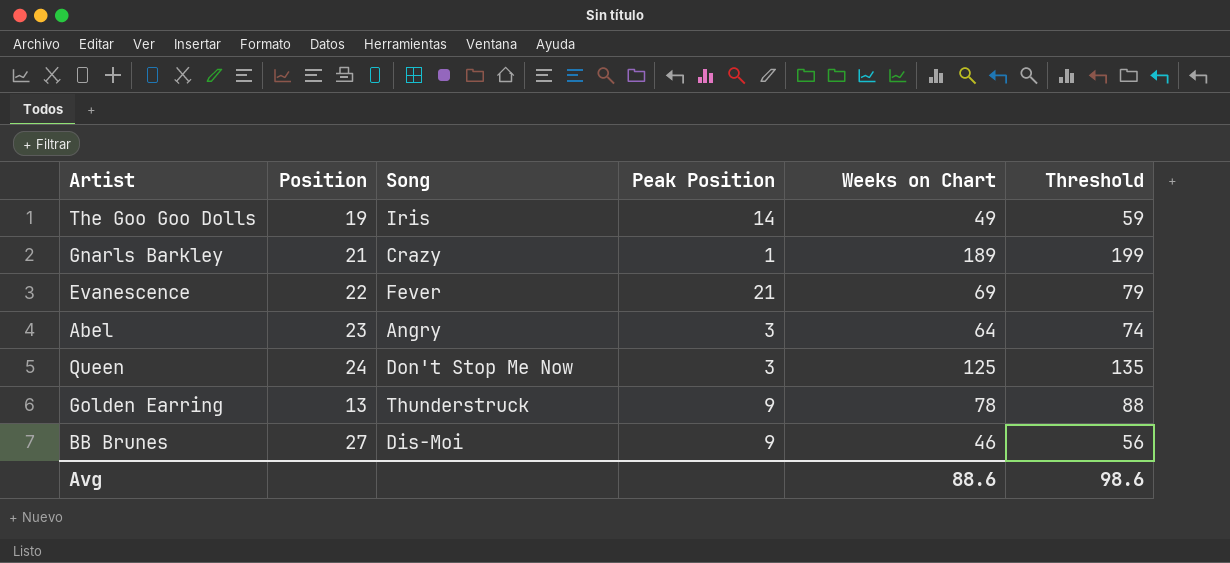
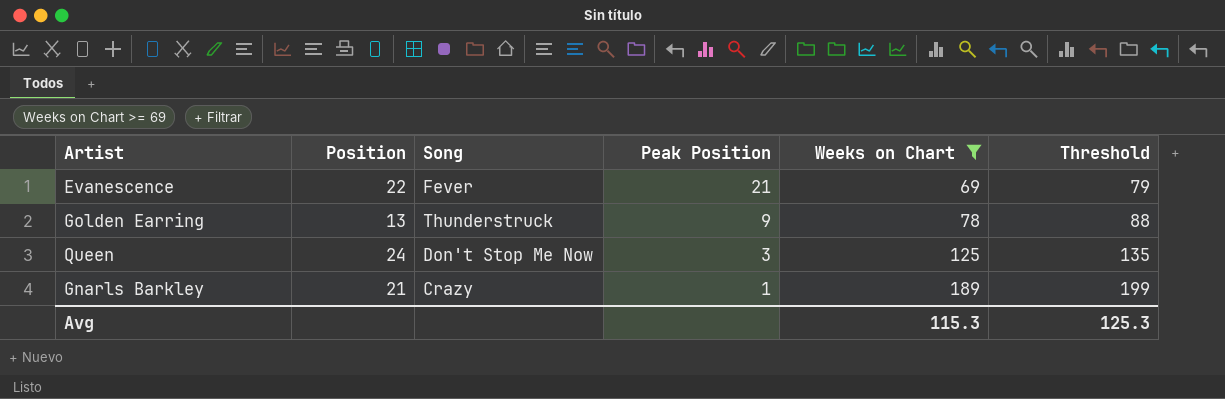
filter: none -> Weeks on Chart >= 69
row order: none -> Peak Position descending
Avg | Weeks on Chart: 88.6 -> 115.3
Avg | Threshold: 98.6 -> 125.3

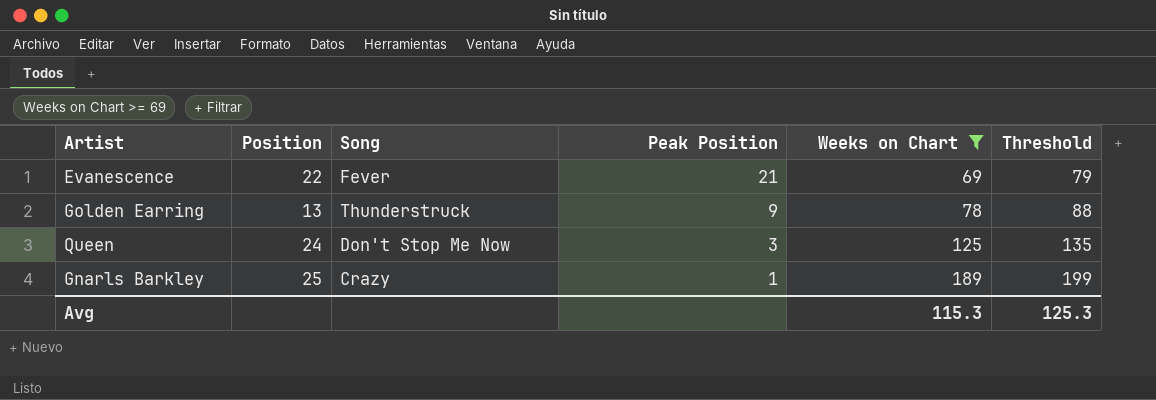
Gnarls Barkley | Position: 21 -> 25

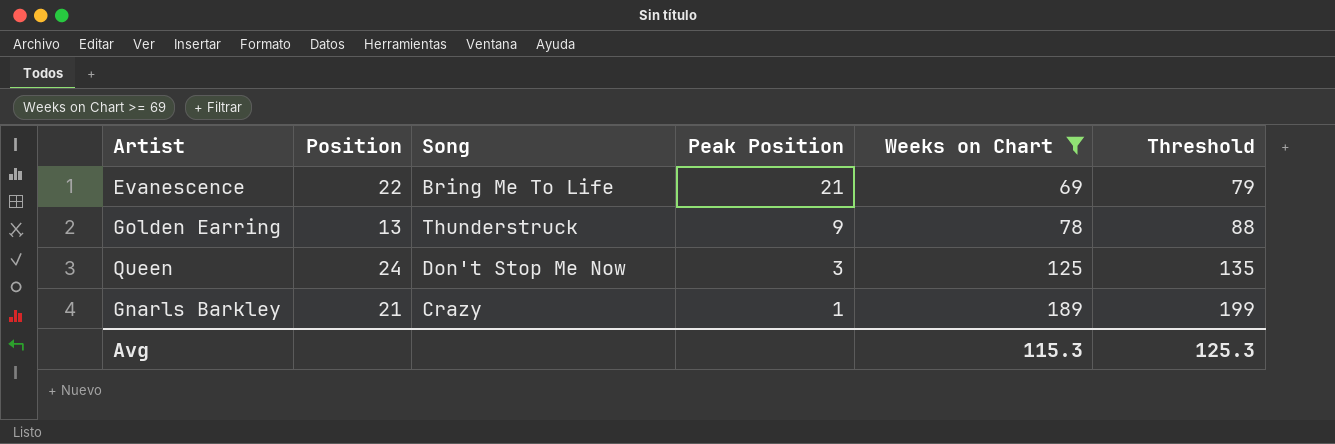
Evanescence | Song: Fever -> Bring Me To Life
Gnarls Barkley | Position: 25 -> 21

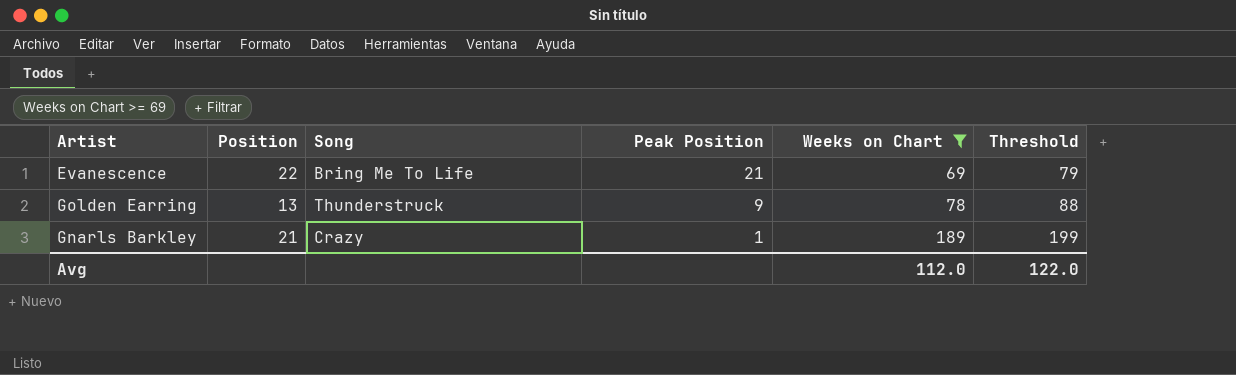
row Queen: 24 | Don't Stop Me Now | 3 | 125 | 135 -> none
Avg | Weeks on Chart: 115.3 -> 112.0
Avg | Threshold: 125.3 -> 122.0

